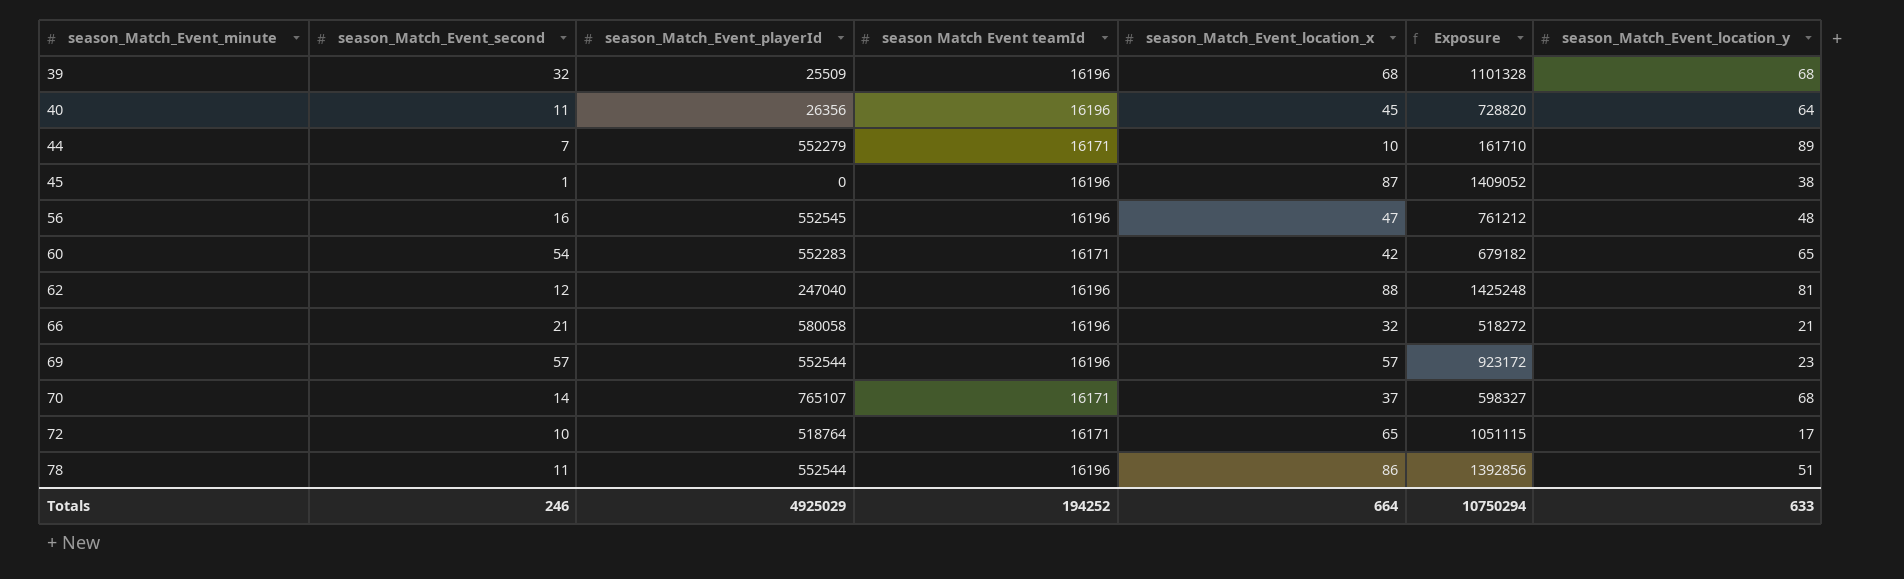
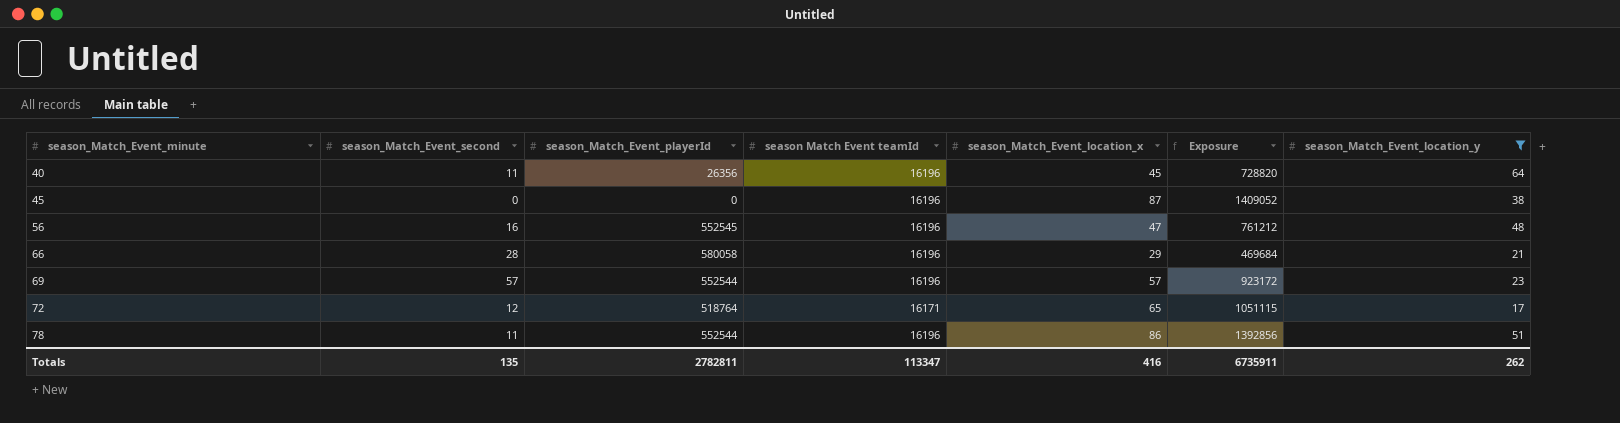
filter: none -> season_Match_Event_location_y <= 64
45 | season_Match_Event_second: 1 -> 0
66 | season_Match_Event_second: 21 -> 28
66 | season_Match_Event_location_x: 32 -> 29
66 | Exposure: 518272 -> 469684
72 | season_Match_Event_second: 10 -> 12
Totals | season_Match_Event_second: 246 -> 135
Totals | season_Match_Event_playerId: 4925029 -> 2782811
Totals | season Match Event teamId: 194252 -> 113347
Totals | season_Match_Event_location_x: 664 -> 416
Totals | Exposure: 10750294 -> 6735911
Totals | season_Match_Event_location_y: 633 -> 262

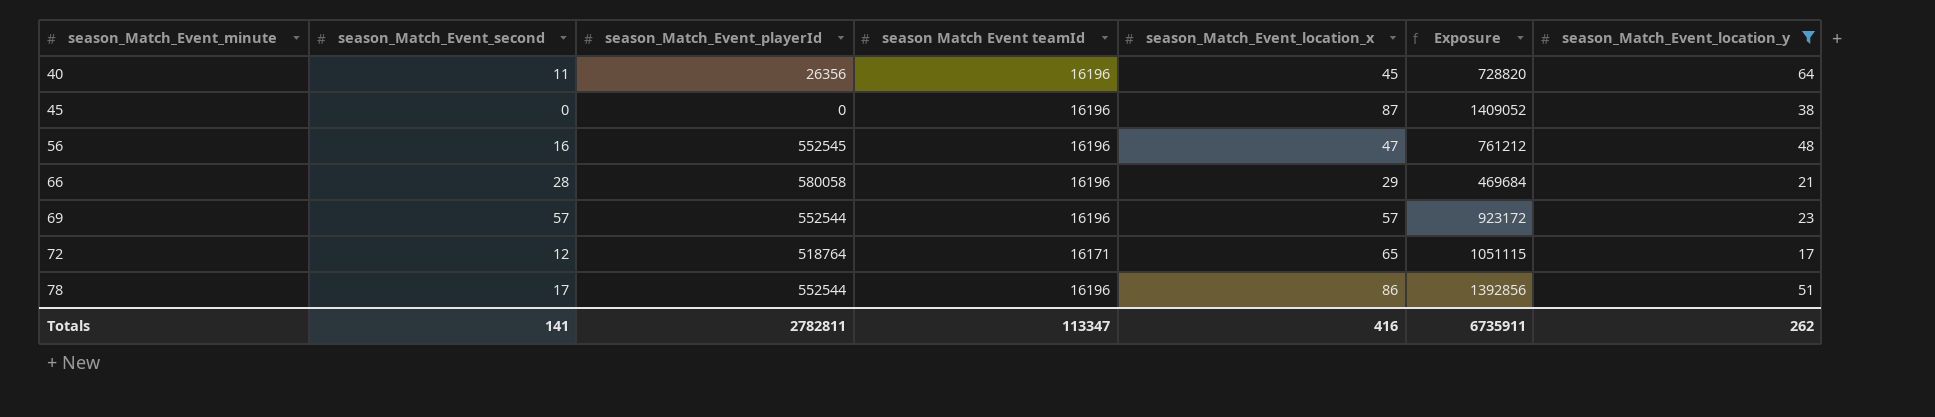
78 | season_Match_Event_second: 11 -> 17
Totals | season_Match_Event_second: 135 -> 141

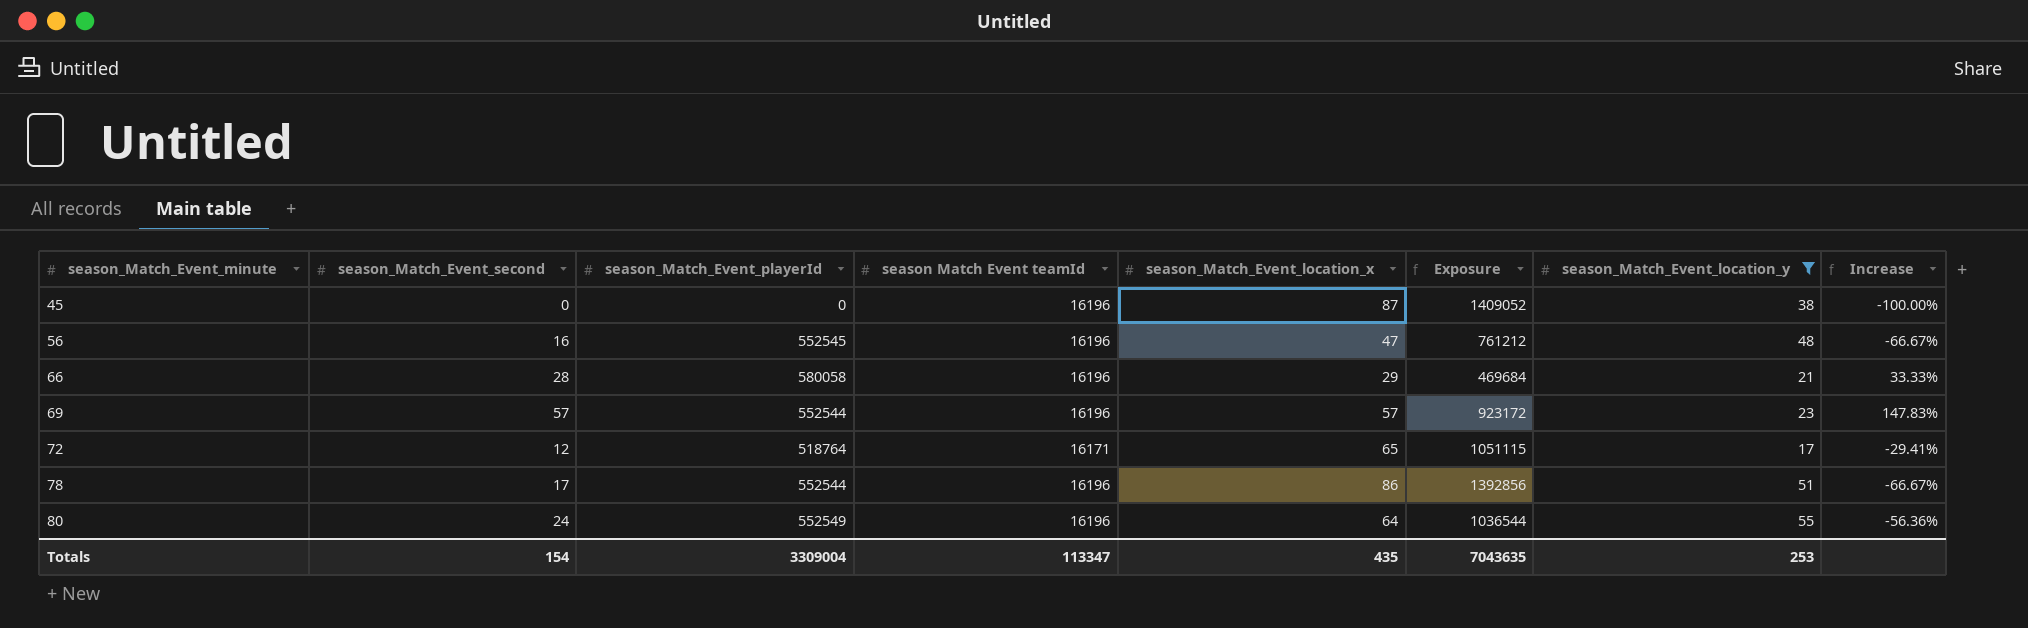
column Increase | formula: none -> ([season_Match_Event_second] - [season_Match_Event_location_y]) / [season_Match_Event_location_y]
row 40: 11 | 26356 | 16196 | 45 | 728820 | 64 -> none
row 80: none -> 24 | 552549 | 16196 | 64 | 1036544 | 55 | -56.36%
Totals | season_Match_Event_second: 141 -> 154
Totals | season_Match_Event_playerId: 2782811 -> 3309004
Totals | season_Match_Event_location_x: 416 -> 435
Totals | Exposure: 6735911 -> 7043635
Totals | season_Match_Event_location_y: 262 -> 253

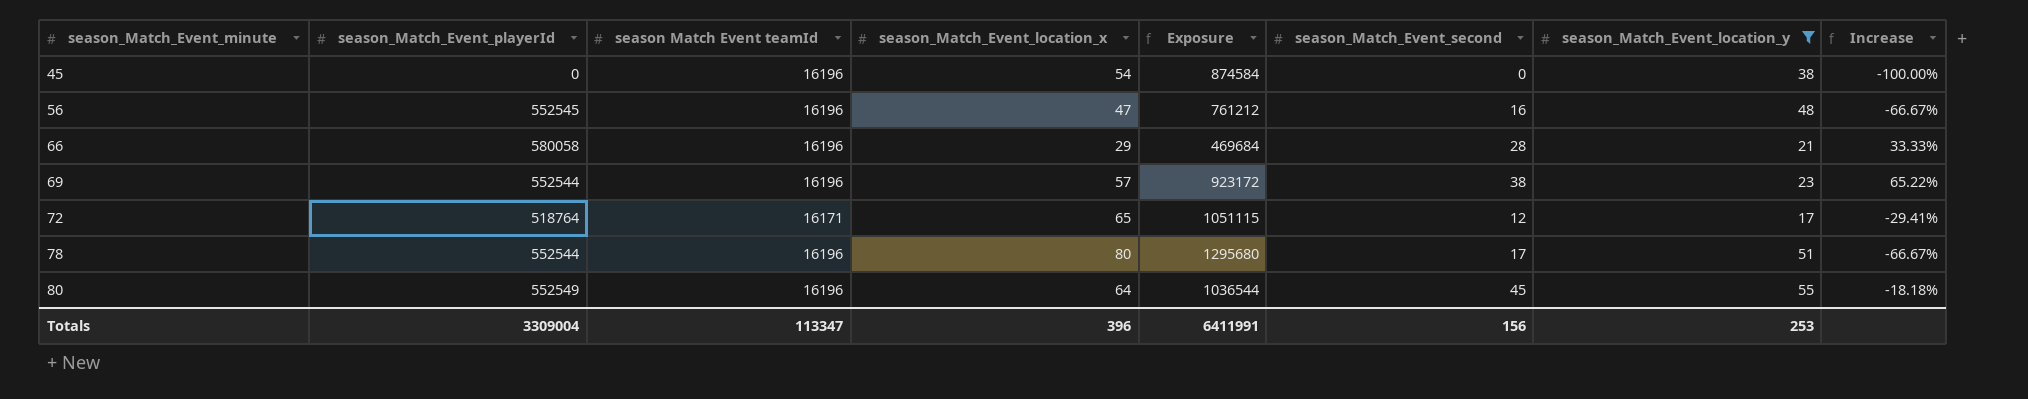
column season_Match_Event_second | position: 2 -> 6
45 | season_Match_Event_location_x: 87 -> 54
45 | Exposure: 1409052 -> 874584
69 | season_Match_Event_second: 57 -> 38
69 | Increase: 147.83% -> 65.22%
78 | season_Match_Event_location_x: 86 -> 80
78 | Exposure: 1392856 -> 1295680
80 | season_Match_Event_second: 24 -> 45
80 | Increase: -56.36% -> -18.18%
Totals | season_Match_Event_location_x: 435 -> 396
Totals | Exposure: 7043635 -> 6411991
Totals | season_Match_Event_second: 154 -> 156

